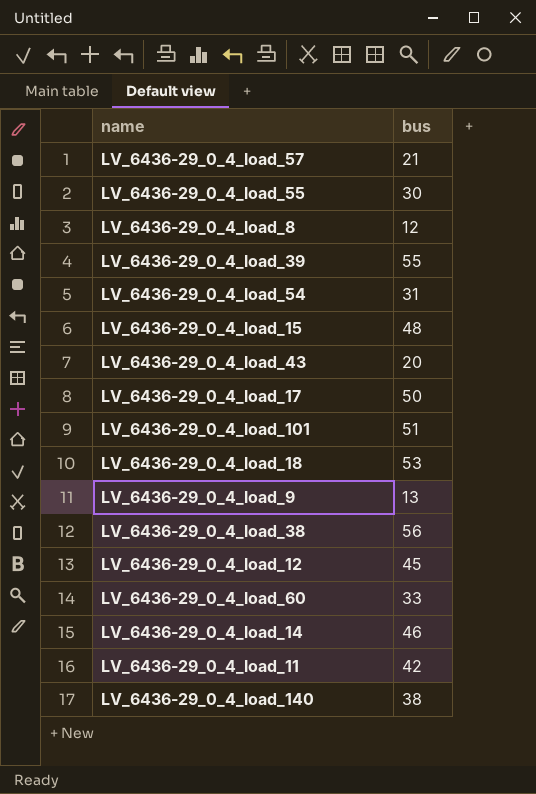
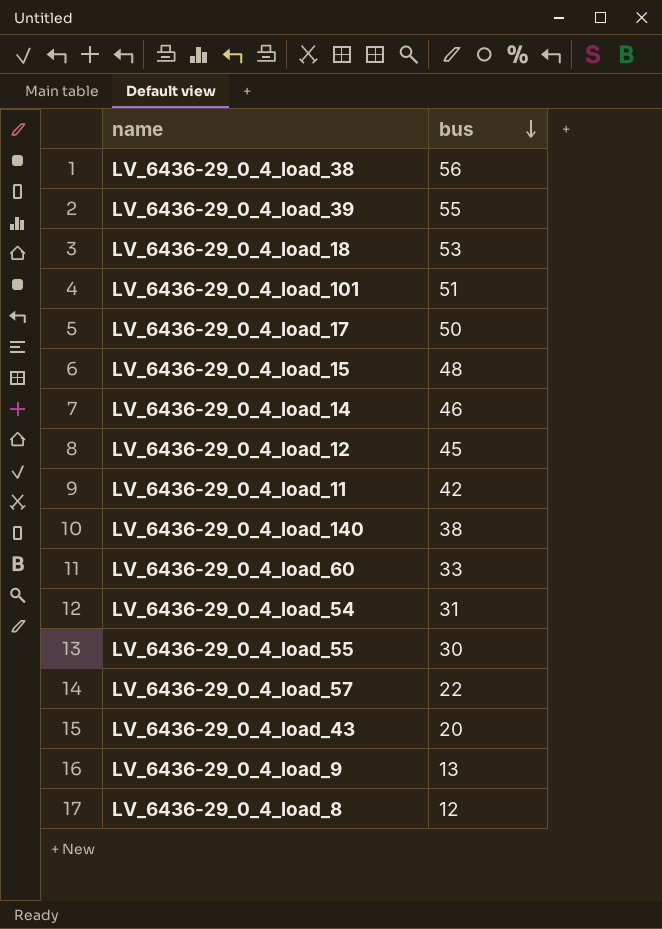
row order: none -> bus descending
LV_6436-29_0_4_load_57 | bus: 21 -> 22

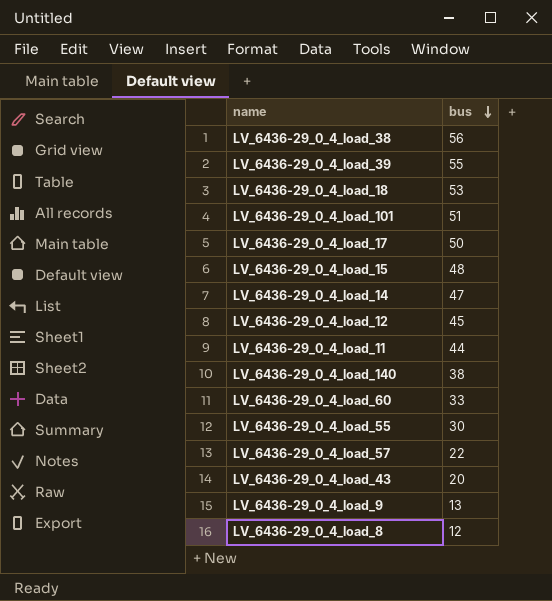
row LV_6436-29_0_4_load_54: 31 -> none
LV_6436-29_0_4_load_14 | bus: 46 -> 47
LV_6436-29_0_4_load_11 | bus: 42 -> 44

